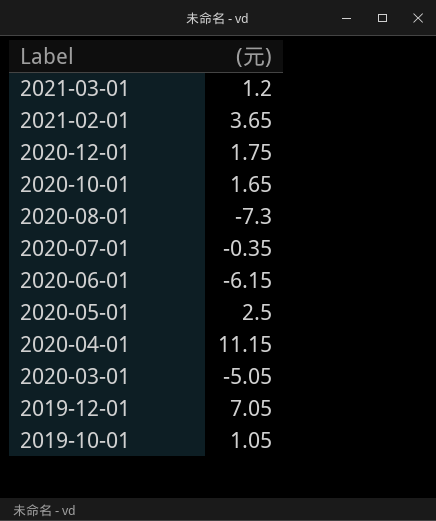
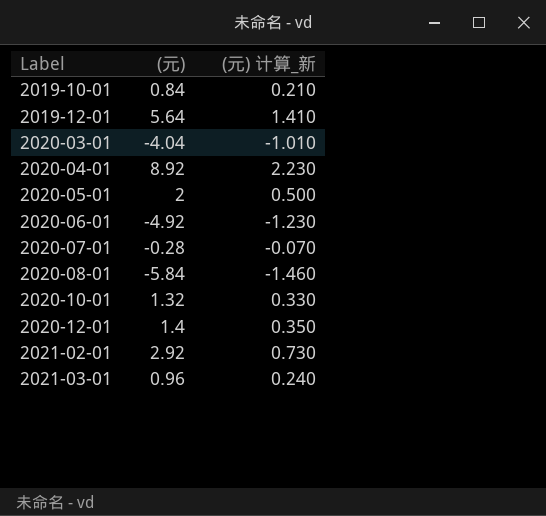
row order: Label descending -> Label ascending
column (元) 计算_新 | formula: none -> [(元)] * 0.25
2019-10-01 | (元): 1.05 -> 0.84
2019-12-01 | (元): 7.05 -> 5.64
2020-03-01 | (元): -5.05 -> -4.04
2020-04-01 | (元): 11.15 -> 8.92
2020-05-01 | (元): 2.5 -> 2
2020-06-01 | (元): -6.15 -> -4.92
2020-07-01 | (元): -0.35 -> -0.28
2020-08-01 | (元): -7.3 -> -5.84
2020-10-01 | (元): 1.65 -> 1.32
2020-12-01 | (元): 1.75 -> 1.4
2021-02-01 | (元): 3.65 -> 2.92
2021-03-01 | (元): 1.2 -> 0.96

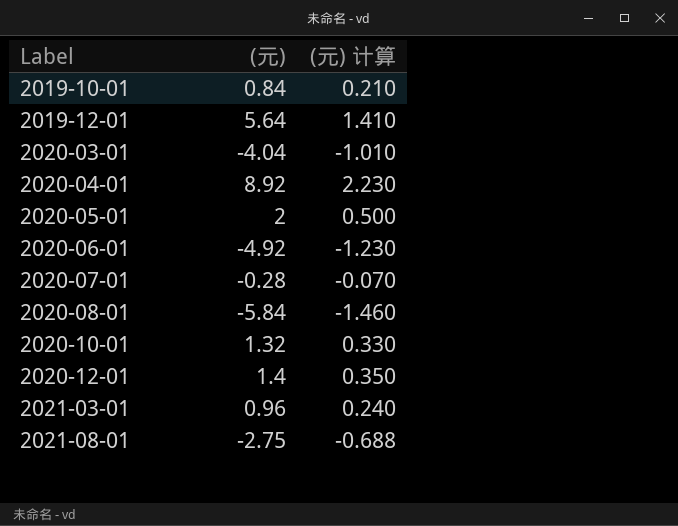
column name: (元) 计算_新 -> (元) 计算
row 2021-02-01: 2.92 | 0.730 -> none
row 2021-08-01: none -> -2.75 | -0.688

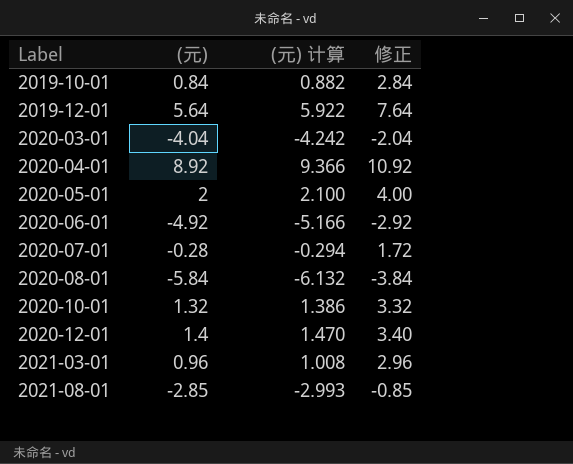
column (元) 计算 | formula: [(元)] * 0.25 -> [(元)] * 1.05
column 修正 | formula: none -> [(元)] + 2
2021-08-01 | (元): -2.75 -> -2.85

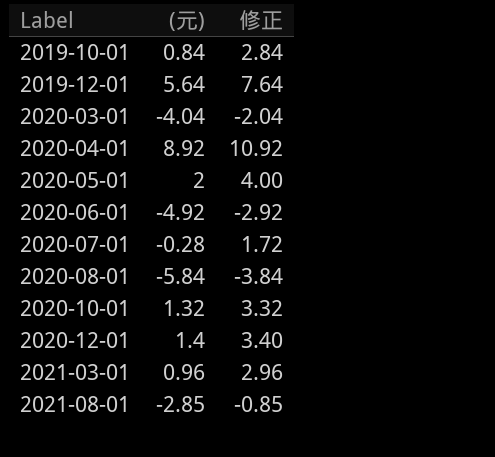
column (元) 计算 | formula: [(元)] * 1.05 -> none

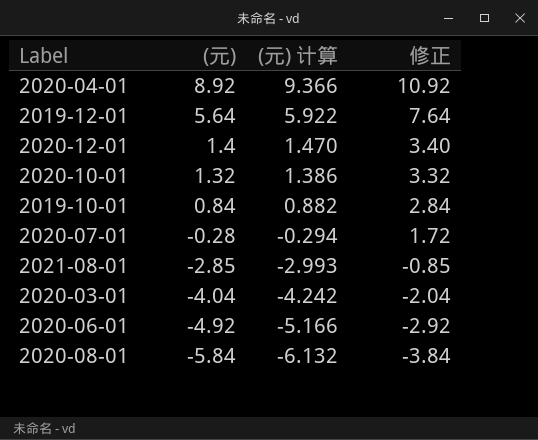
row order: Label ascending -> (元) descending
column (元) 计算 | formula: none -> [(元)] * 1.05
row 2020-05-01: 2 | 4.00 -> none
row 2021-03-01: 0.96 | 2.96 -> none

